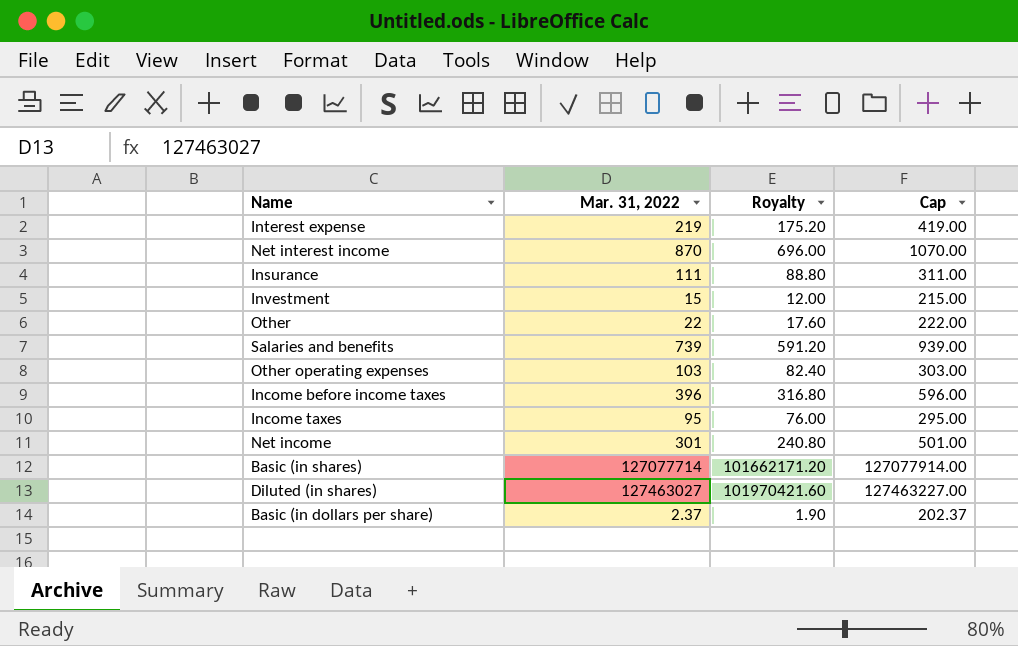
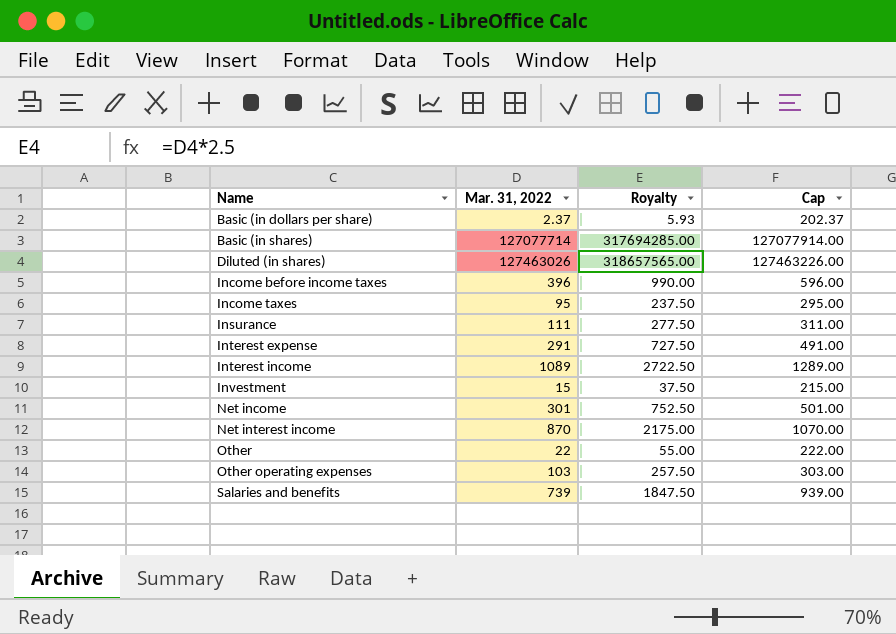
row order: none -> Name ascending
column Royalty | formula: [Mar. 31, 2022] * 0.8 -> [Mar. 31, 2022] * 2.5
Diluted (in shares) | Mar. 31, 2022: 127463027 -> 127463026
Diluted (in shares) | Cap: 127463227.00 -> 127463226.00
Interest expense | Mar. 31, 2022: 219 -> 291
Interest expense | Cap: 419.00 -> 491.00
row Interest income: none -> 1089 | 2722.50 | 1289.00

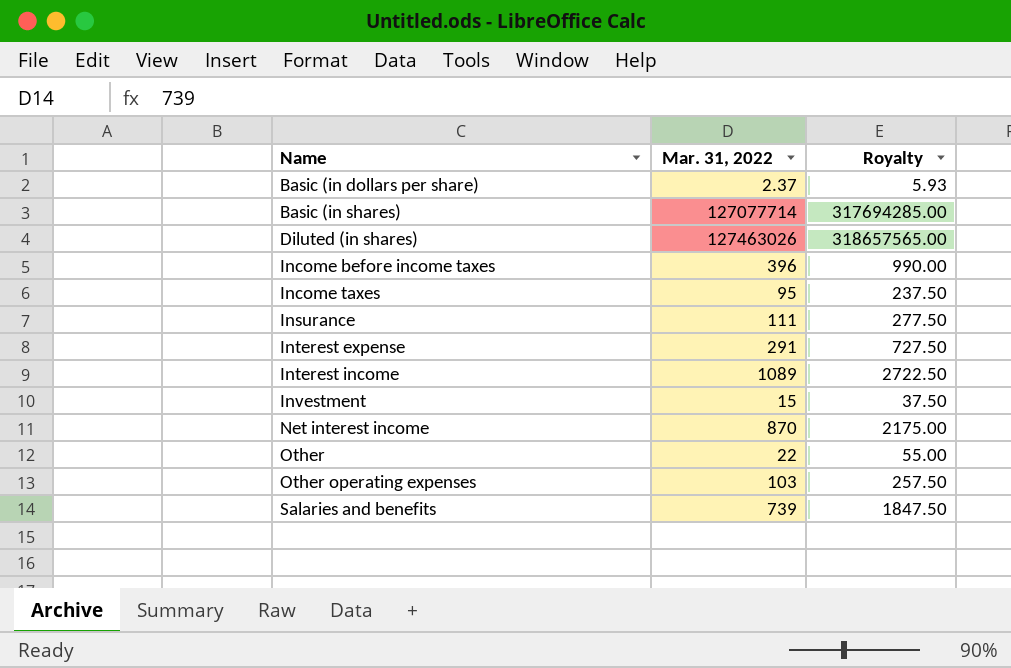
column Cap | formula: [Mar. 31, 2022] + 200 -> none
row Net income: 301 | 752.50 | 501.00 -> none

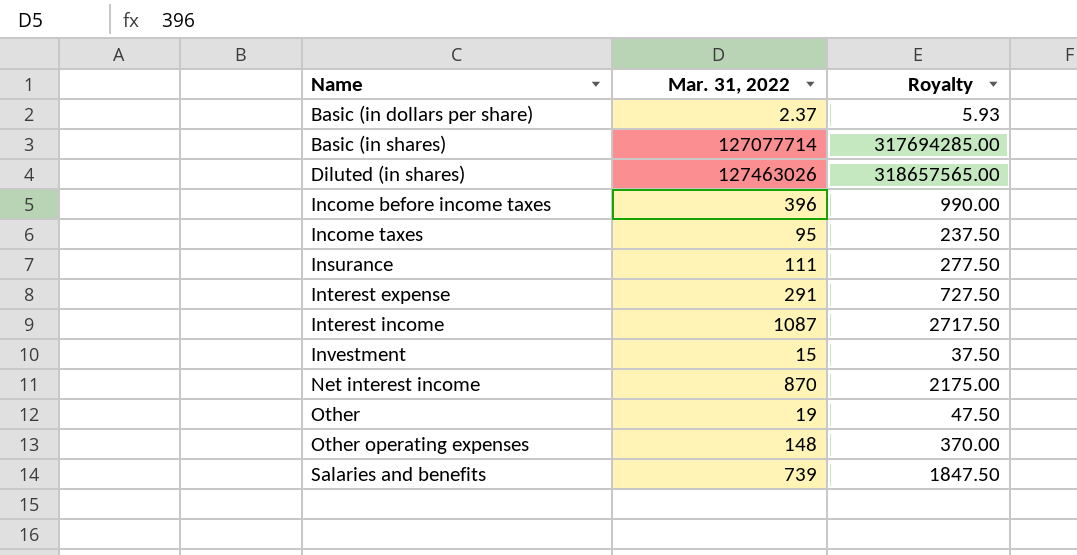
Interest income | Mar. 31, 2022: 1089 -> 1087
Interest income | Royalty: 2722.50 -> 2717.50
Other | Mar. 31, 2022: 22 -> 19
Other | Royalty: 55.00 -> 47.50
Other operating expenses | Mar. 31, 2022: 103 -> 148
Other operating expenses | Royalty: 257.50 -> 370.00

